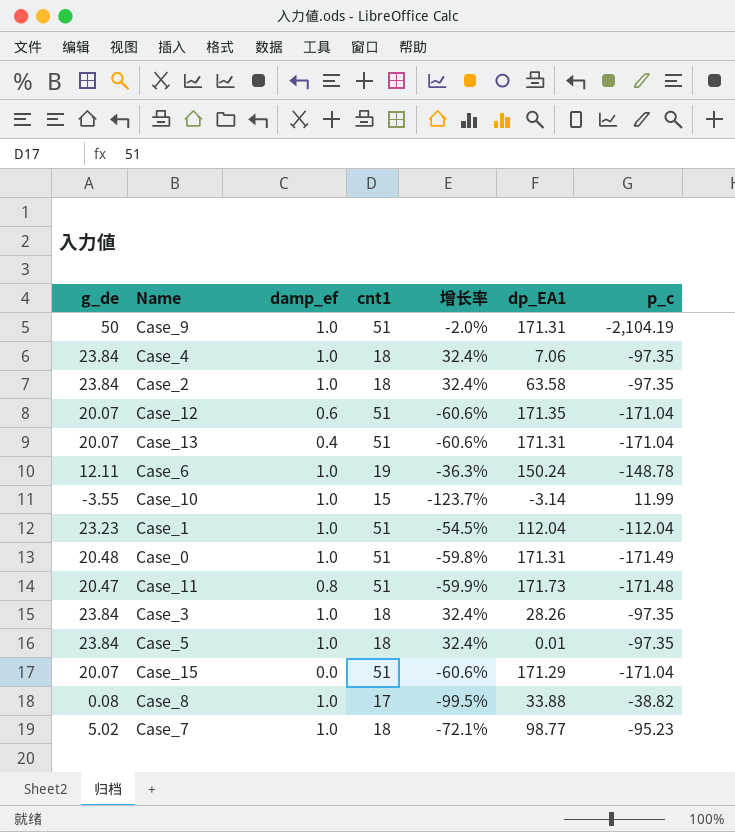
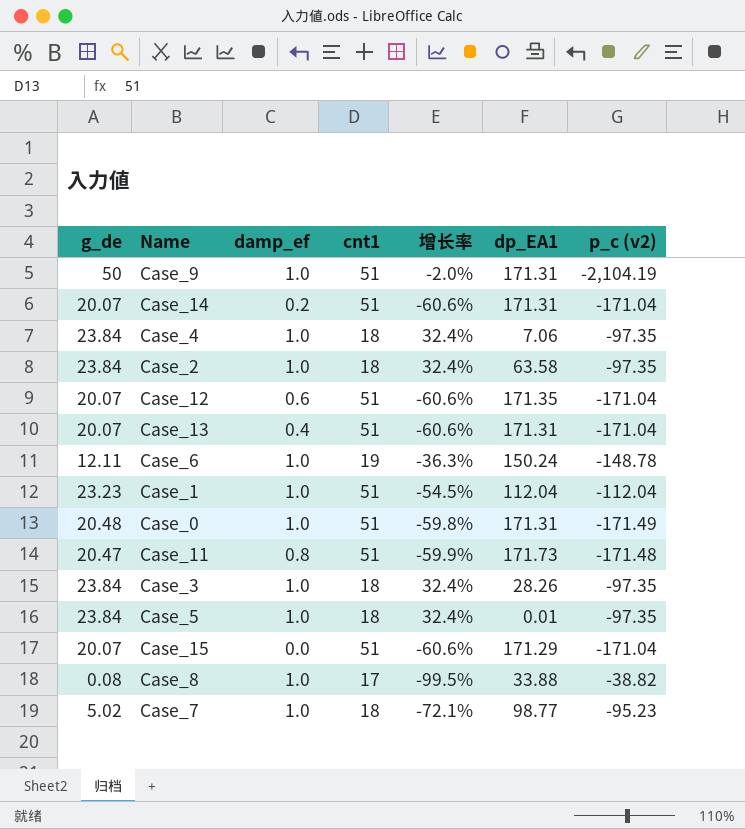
column name: p_c -> p_c (v2)
row Case_10: -3.55 | 1.0 | 15 | -123.7% | -3.14 | 11.99 -> none
row Case_14: none -> 20.07 | 0.2 | 51 | -60.6% | 171.31 | -171.04

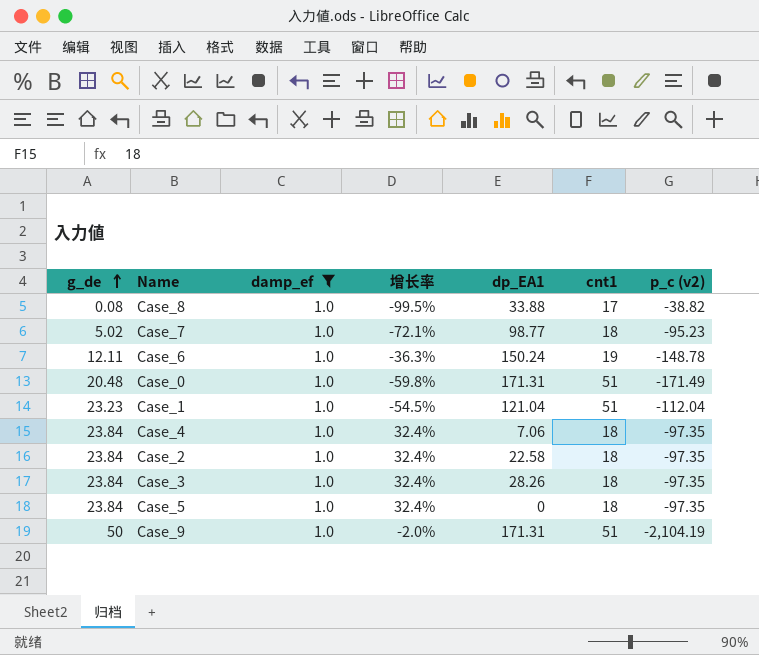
filter: none -> damp_ef = 1.0
row order: none -> g_de ascending
column cnt1 | position: 4 -> 6
Case_1 | dp_EA1: 112.04 -> 121.04
Case_2 | dp_EA1: 63.58 -> 22.58
Case_5 | dp_EA1: 0.01 -> 0

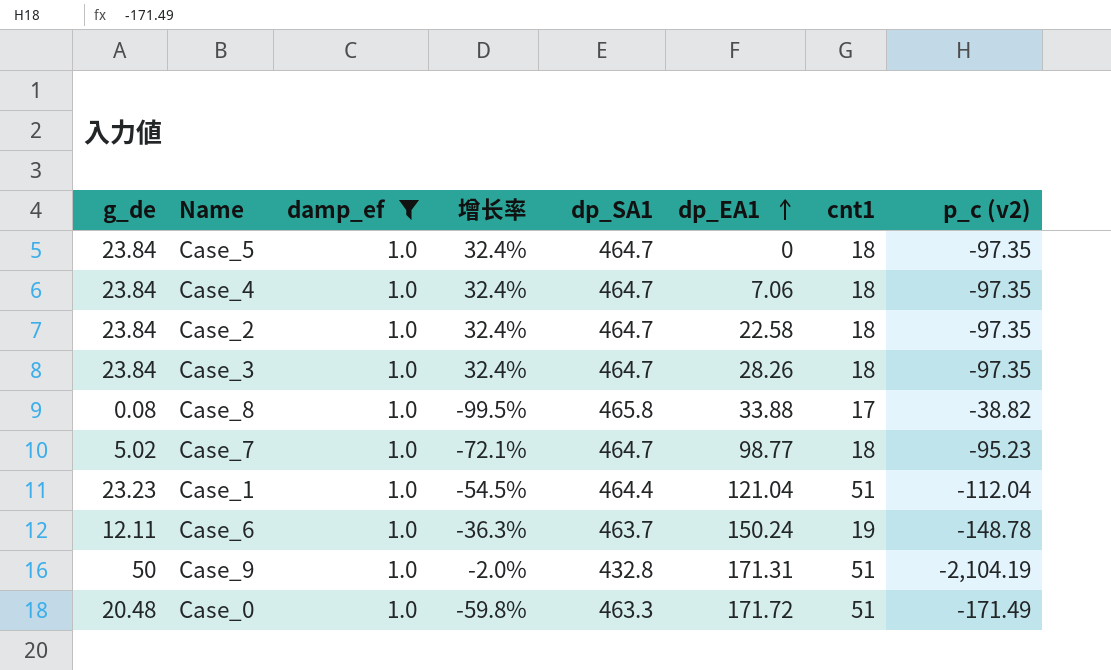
row order: g_de ascending -> dp_EA1 ascending
column dp_SA1 | position: none -> 5
Case_0 | dp_EA1: 171.31 -> 171.72

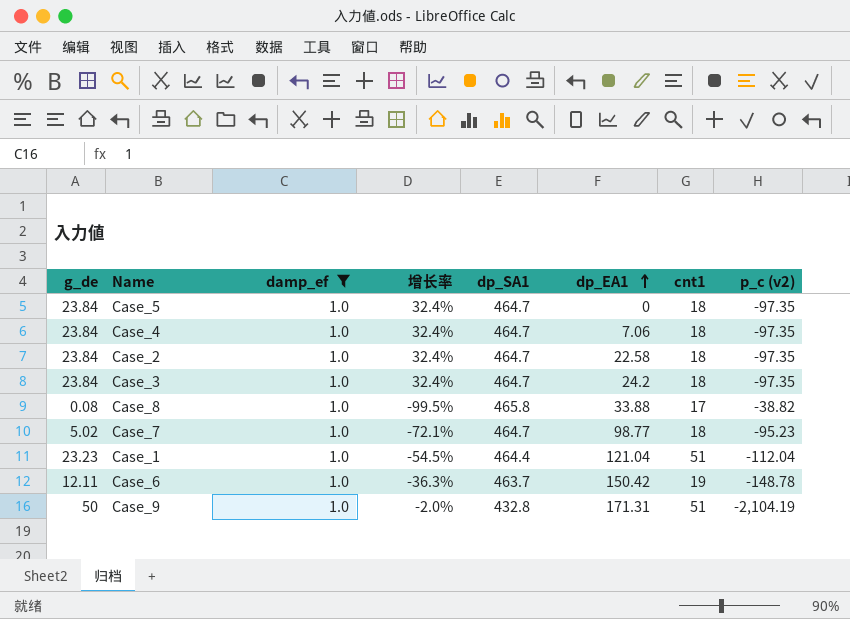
row Case_0: 20.48 | 1.0 | -59.8% | 463.3 | 171.72 | 51 | -171.49 -> none
Case_3 | dp_EA1: 28.26 -> 24.2
Case_6 | dp_EA1: 150.24 -> 150.42

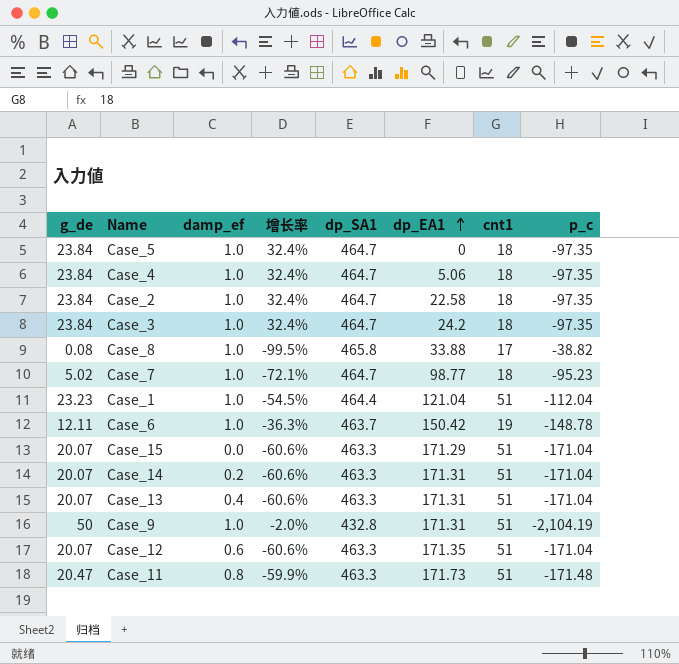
filter: damp_ef = 1.0 -> none
column name: p_c (v2) -> p_c
Case_4 | dp_EA1: 7.06 -> 5.06

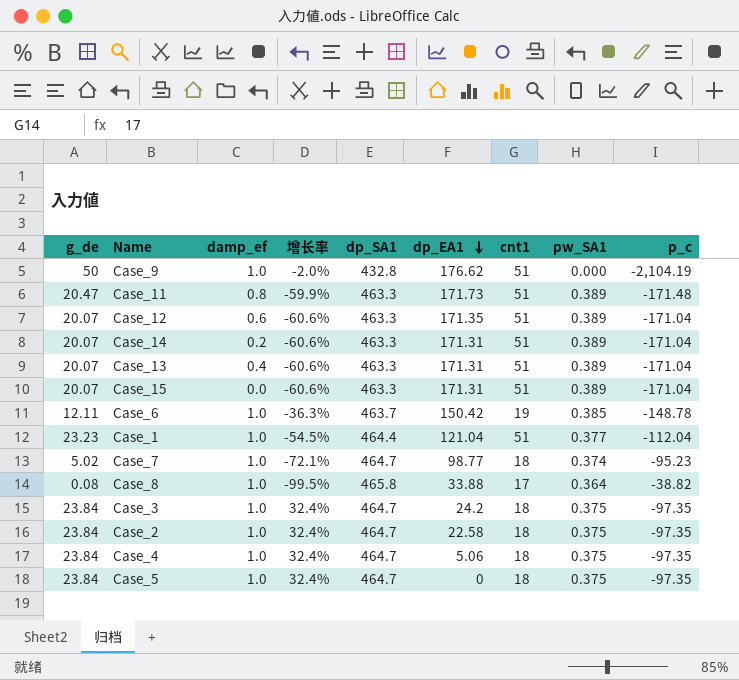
row order: dp_EA1 ascending -> dp_EA1 descending
column pw_SA1 | position: none -> 8
Case_9 | dp_EA1: 171.31 -> 176.62
Case_15 | dp_EA1: 171.29 -> 171.31

